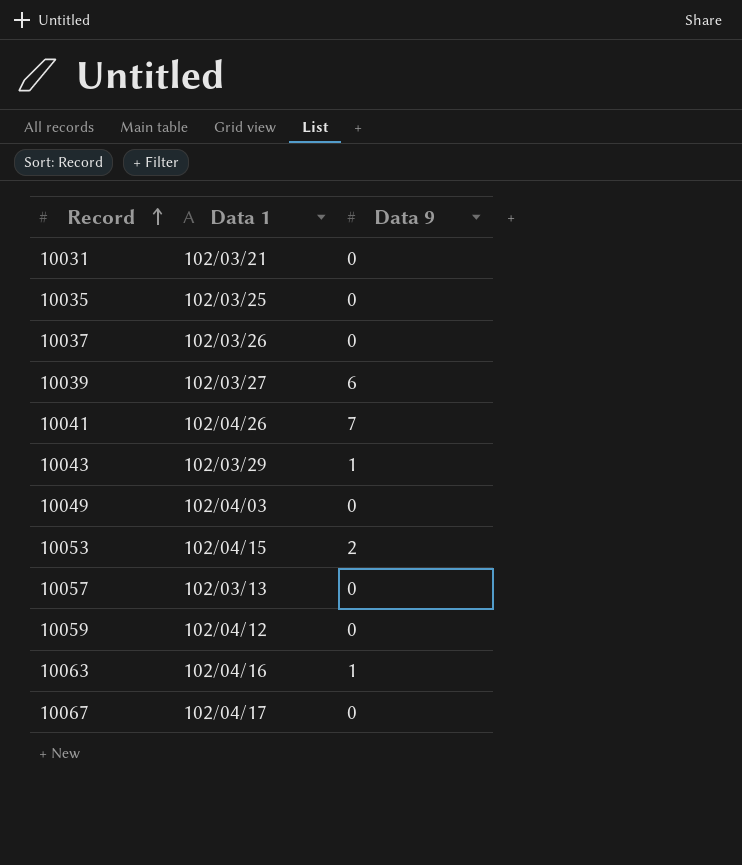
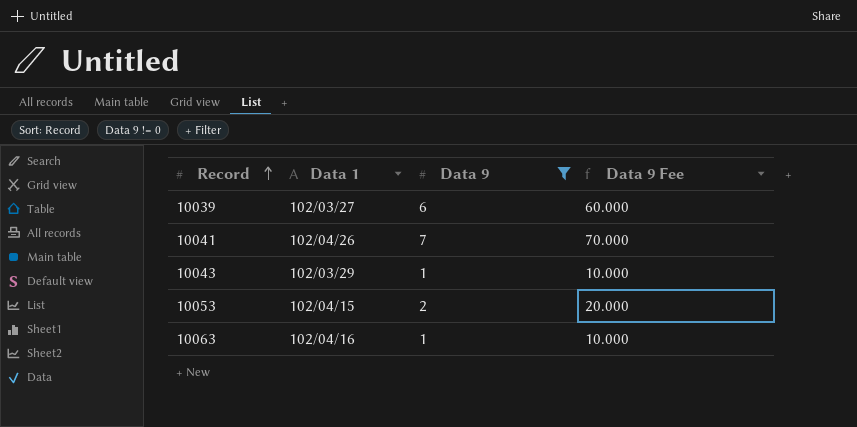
filter: none -> Data 9 != 0
column Data 9 Fee | formula: none -> [Data 9] * 10

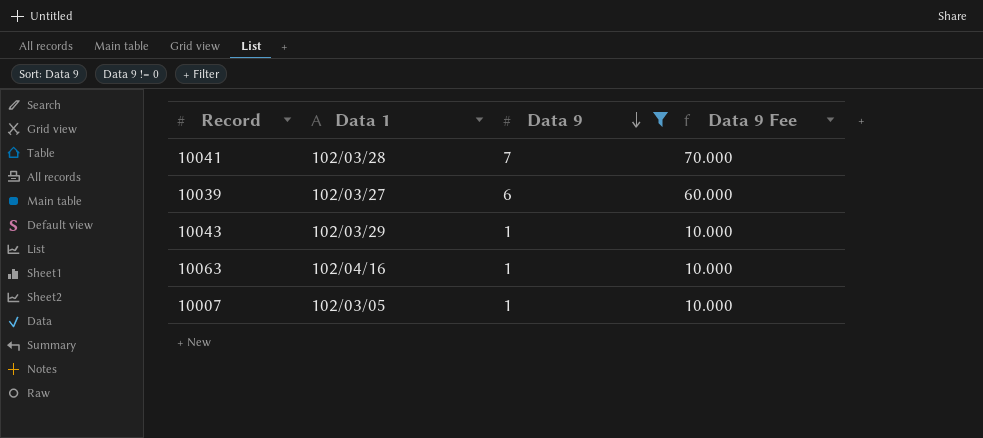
row order: Record ascending -> Data 9 descending
row 10053: 102/04/15 | 2 | 20.000 -> none
10041 | Data 1: 102/04/26 -> 102/03/28
row 10007: none -> 102/03/05 | 1 | 10.000

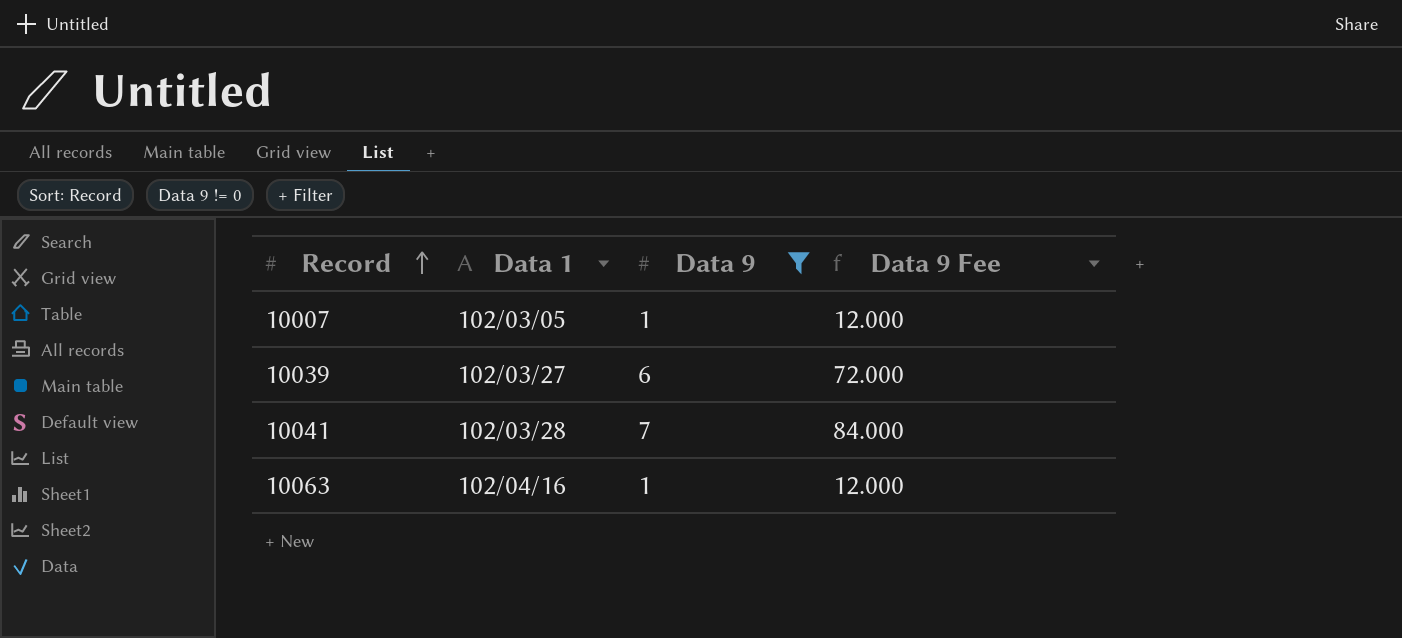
row order: Data 9 descending -> Record ascending
column Data 9 Fee | formula: [Data 9] * 10 -> [Data 9] * 12
row 10043: 102/03/29 | 1 | 10.000 -> none

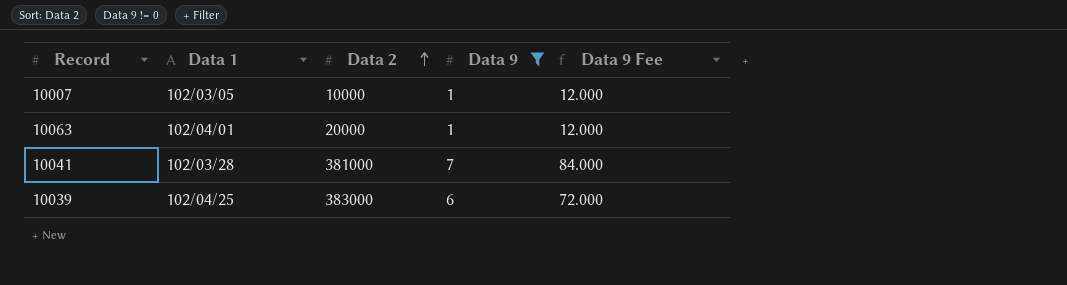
row order: Record ascending -> Data 2 ascending
column Data 2 | position: none -> 3
10063 | Data 1: 102/04/16 -> 102/04/01
10039 | Data 1: 102/03/27 -> 102/04/25

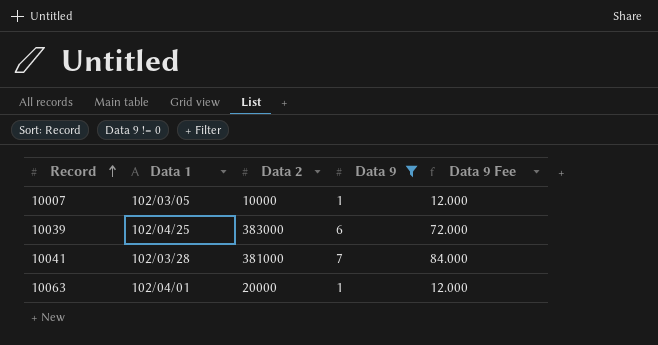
row order: Data 2 ascending -> Record ascending

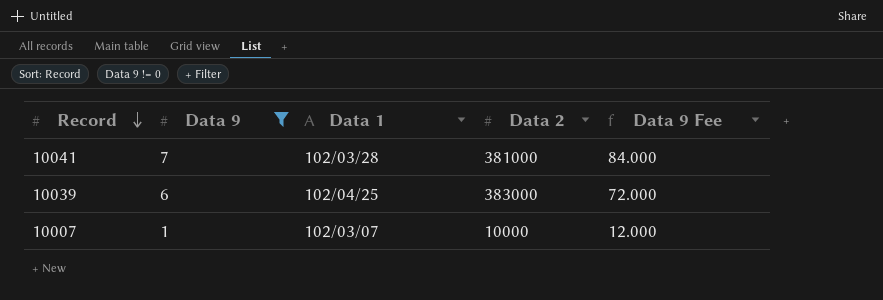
row order: Record ascending -> Record descending
column Data 9 | position: 4 -> 2
row 10063: 102/04/01 | 20000 | 1 | 12.000 -> none
10007 | Data 1: 102/03/05 -> 102/03/07

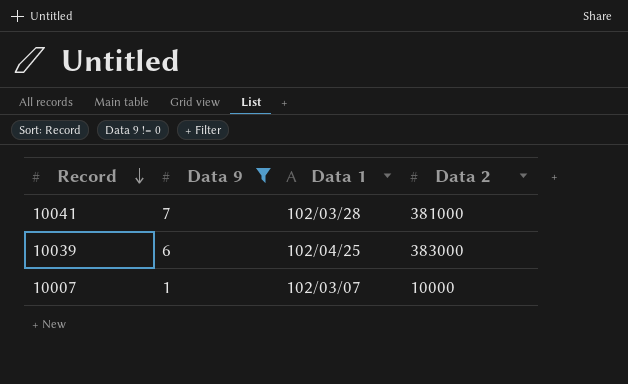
column Data 9 Fee | formula: [Data 9] * 12 -> none

